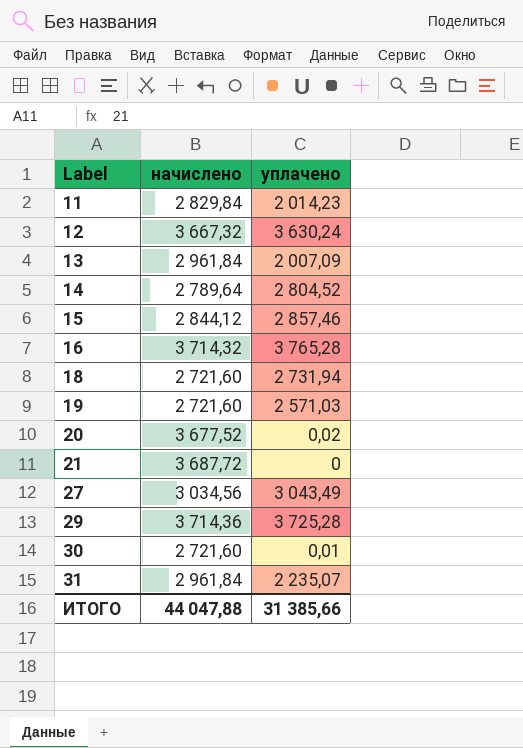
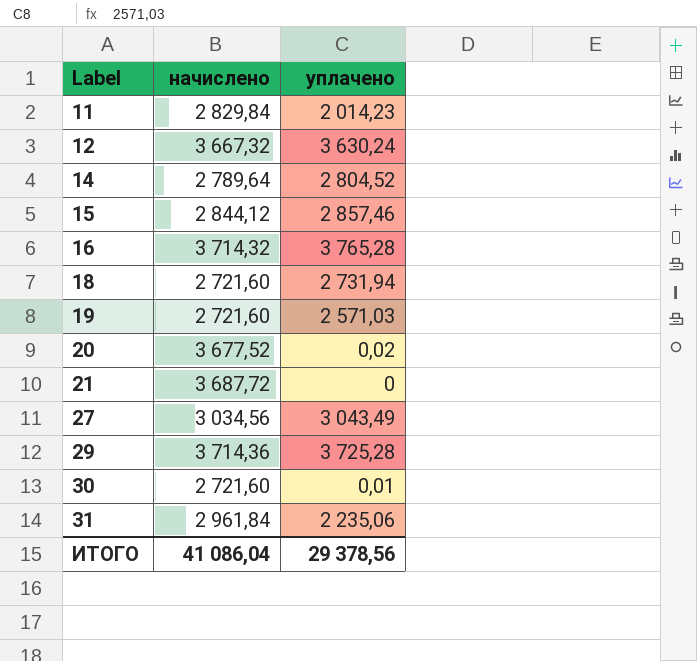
row 13: 2 961,84 | 2 007,09 -> none
31 | уплачено: 2 235,07 -> 2 235,06
ИТОГО | начислено: 44 047,88 -> 41 086,04
ИТОГО | уплачено: 31 385,66 -> 29 378,56

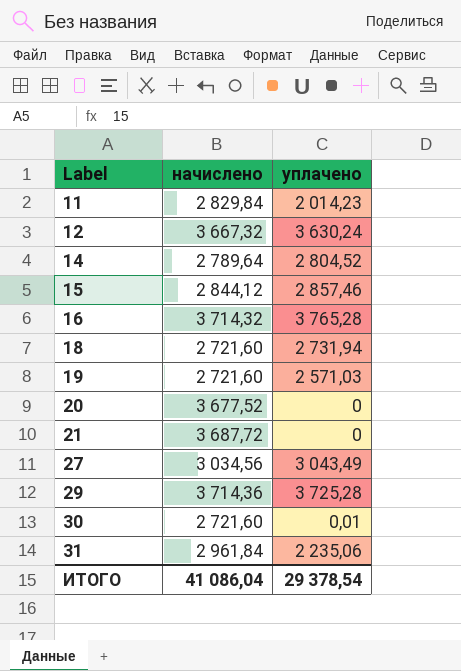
20 | уплачено: 0,02 -> 0
ИТОГО | уплачено: 29 378,56 -> 29 378,54

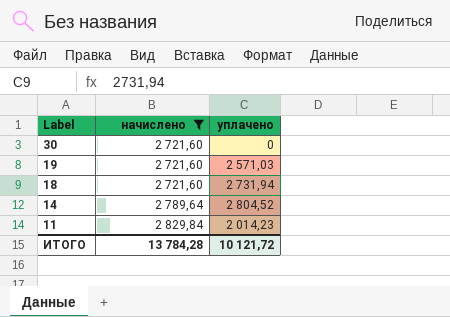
filter: none -> начислено <= 2 829,84
row order: Label ascending -> Label descending
30 | уплачено: 0,01 -> 0
ИТОГО | начислено: 41 086,04 -> 13 784,28
ИТОГО | уплачено: 29 378,54 -> 10 121,72

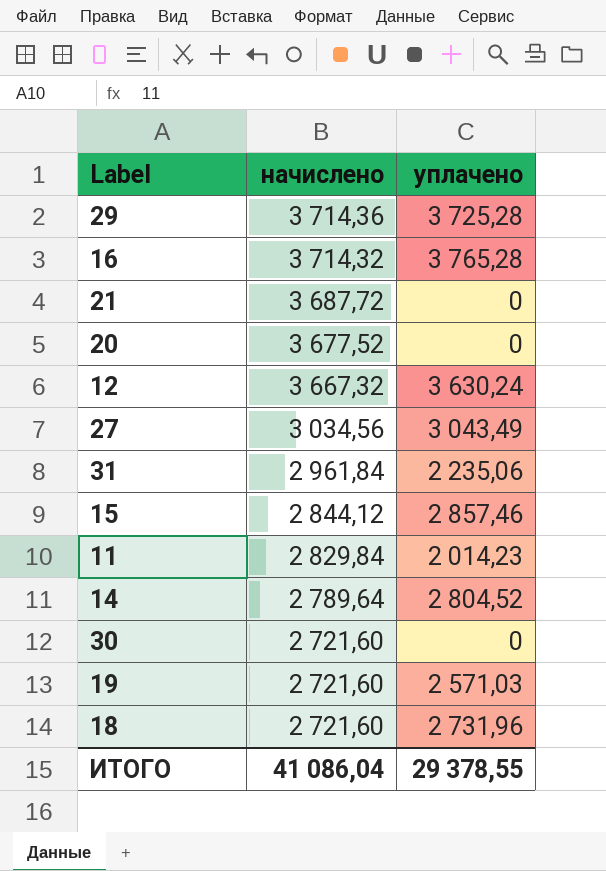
filter: начислено <= 2 829,84 -> none
row order: Label descending -> начислено descending
18 | уплачено: 2 731,94 -> 2 731,96
ИТОГО | начислено: 13 784,28 -> 41 086,04
ИТОГО | уплачено: 10 121,72 -> 29 378,55

